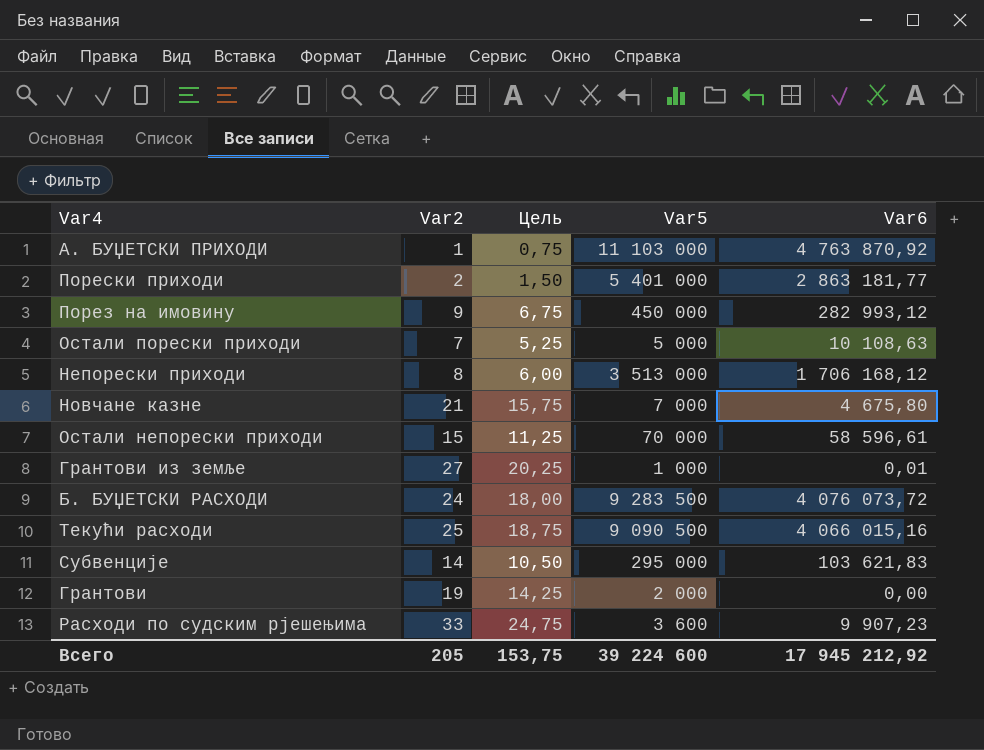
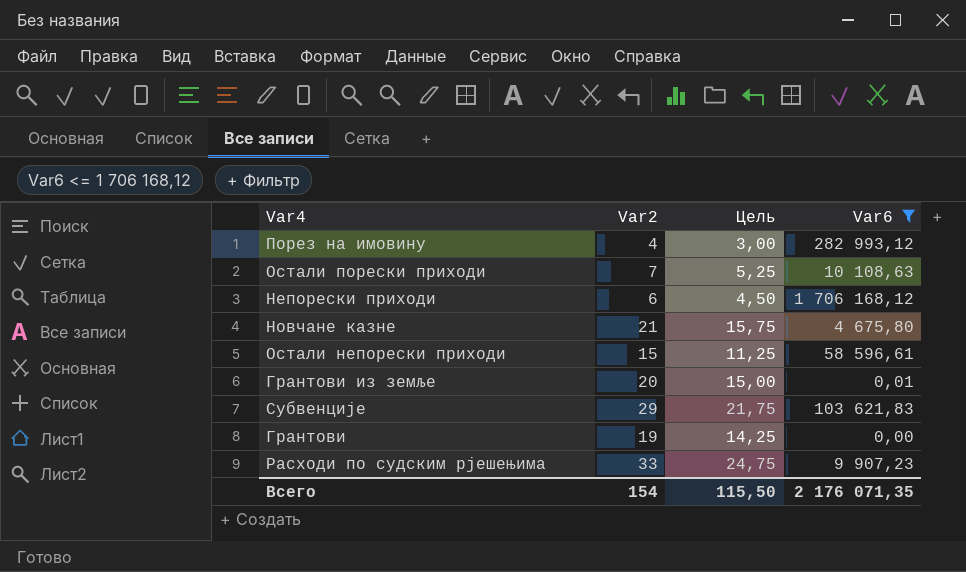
filter: none -> Var6 <= 1 706 168,12
column Var5 | position: 4 -> none
Порез на имовину | Var2: 9 -> 4
Порез на имовину | Цель: 6,75 -> 3,00
Непорески приходи | Var2: 8 -> 6
Непорески приходи | Цель: 6,00 -> 4,50
Грантови из земље | Var2: 27 -> 20
Грантови из земље | Цель: 20,25 -> 15,00
Субвенције | Var2: 14 -> 29
Субвенције | Цель: 10,50 -> 21,75
Всего | Var2: 205 -> 154
Всего | Цель: 153,75 -> 115,50
Всего | Var6: 17 945 212,92 -> 2 176 071,35

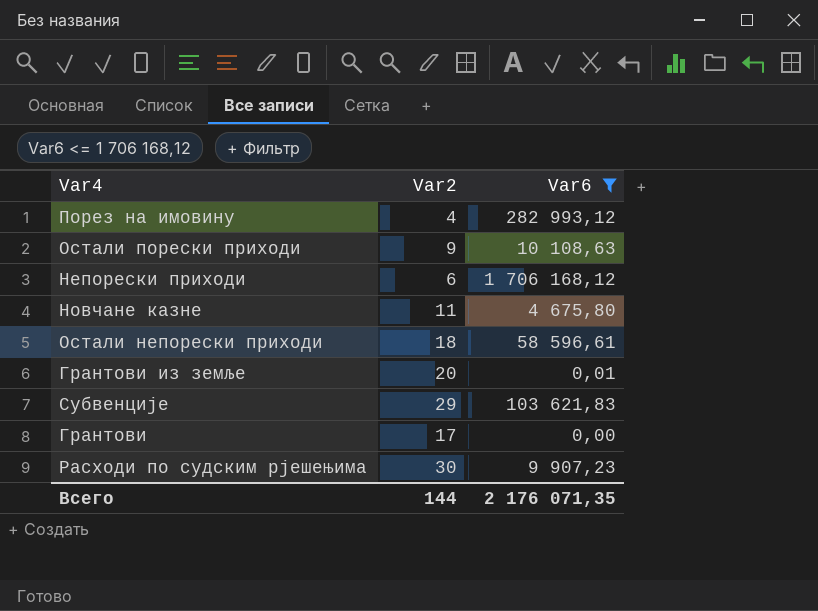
column Цель | formula: [Var2] * 0,75 -> none
Остали порески приходи | Var2: 7 -> 9
Новчане казне | Var2: 21 -> 11
Остали непорески приходи | Var2: 15 -> 18
Грантови | Var2: 19 -> 17
Расходи по судским рјешењима | Var2: 33 -> 30
Всего | Var2: 154 -> 144

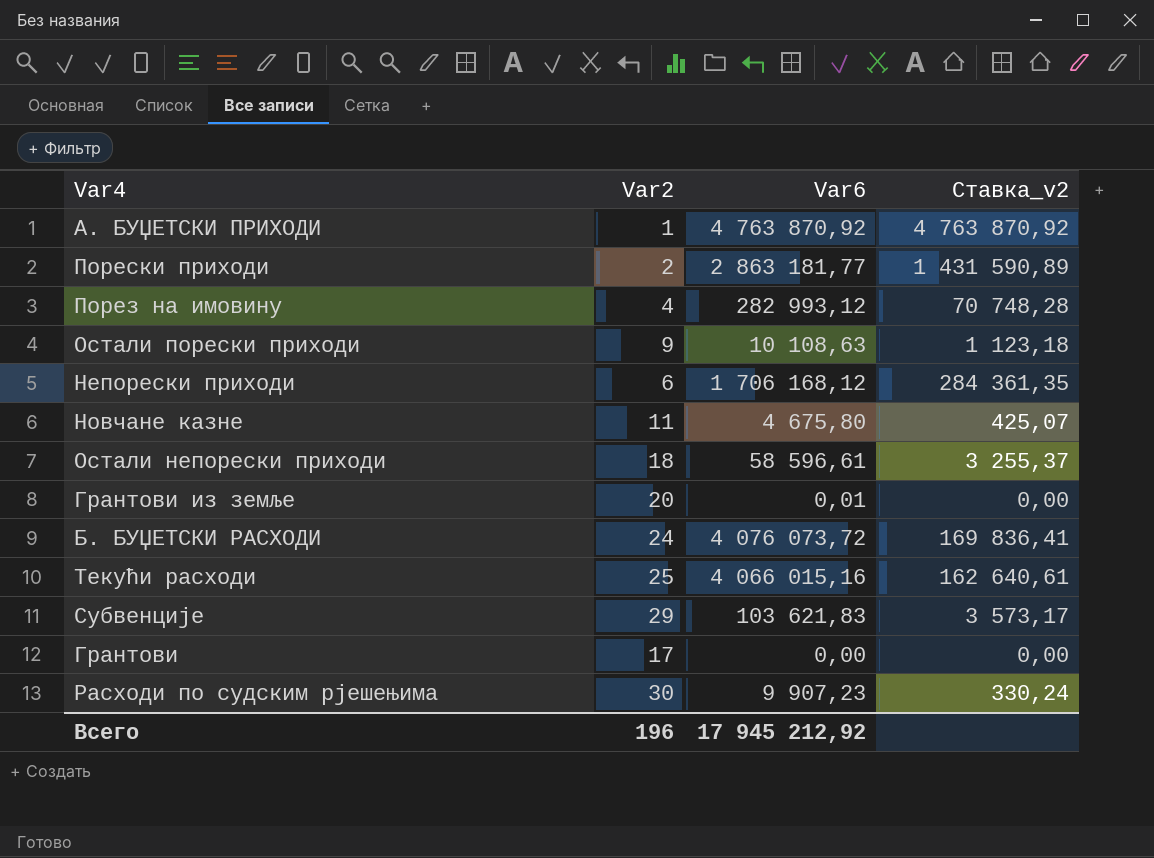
filter: Var6 <= 1 706 168,12 -> none
column Ставка_v2 | formula: none -> [Var6] / [Var2]
Всего | Var2: 144 -> 196
Всего | Var6: 2 176 071,35 -> 17 945 212,92

